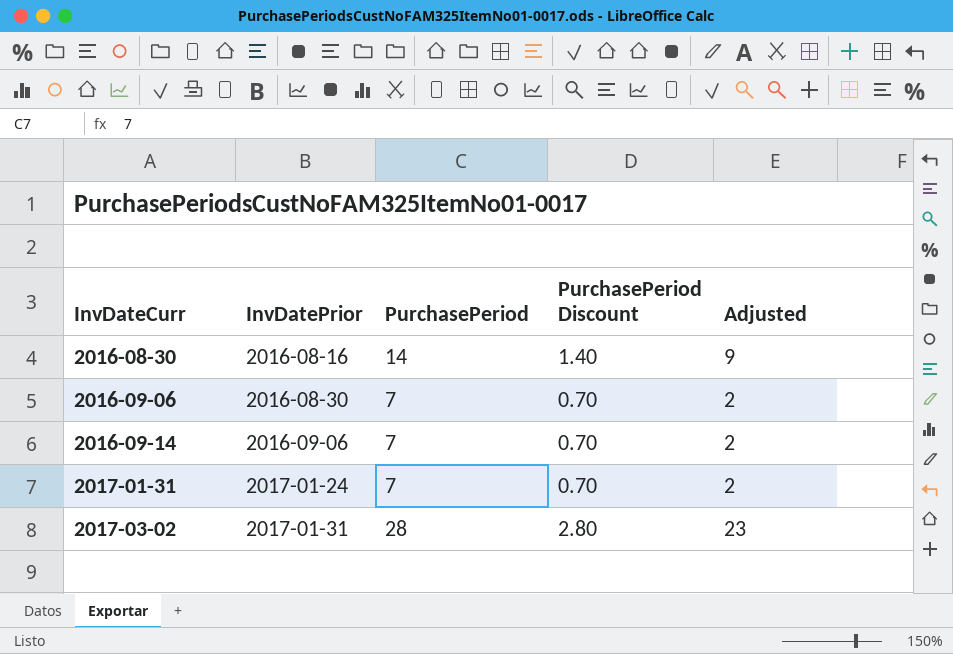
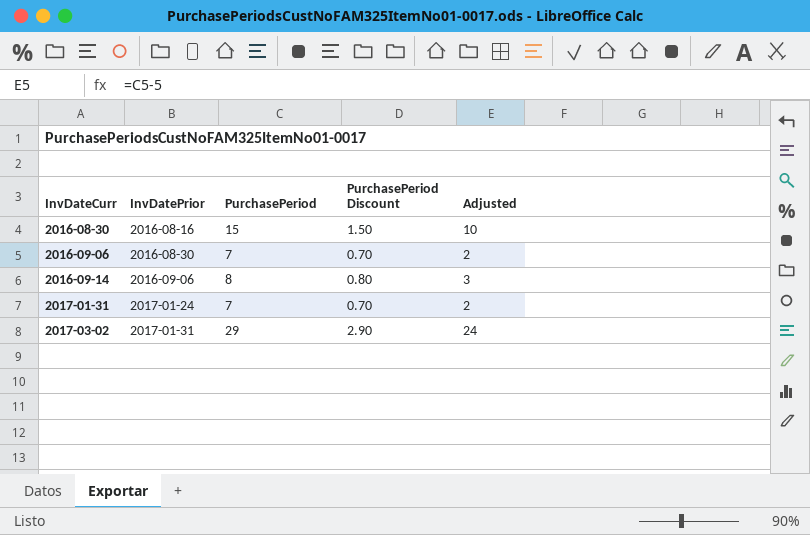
2016-08-30 | PurchasePeriod: 14 -> 15
2016-08-30 | PurchasePeriod Discount: 1.40 -> 1.50
2016-08-30 | Adjusted: 9 -> 10
2016-09-14 | PurchasePeriod: 7 -> 8
2016-09-14 | PurchasePeriod Discount: 0.70 -> 0.80
2016-09-14 | Adjusted: 2 -> 3
2017-03-02 | PurchasePeriod: 28 -> 29
2017-03-02 | PurchasePeriod Discount: 2.80 -> 2.90
2017-03-02 | Adjusted: 23 -> 24

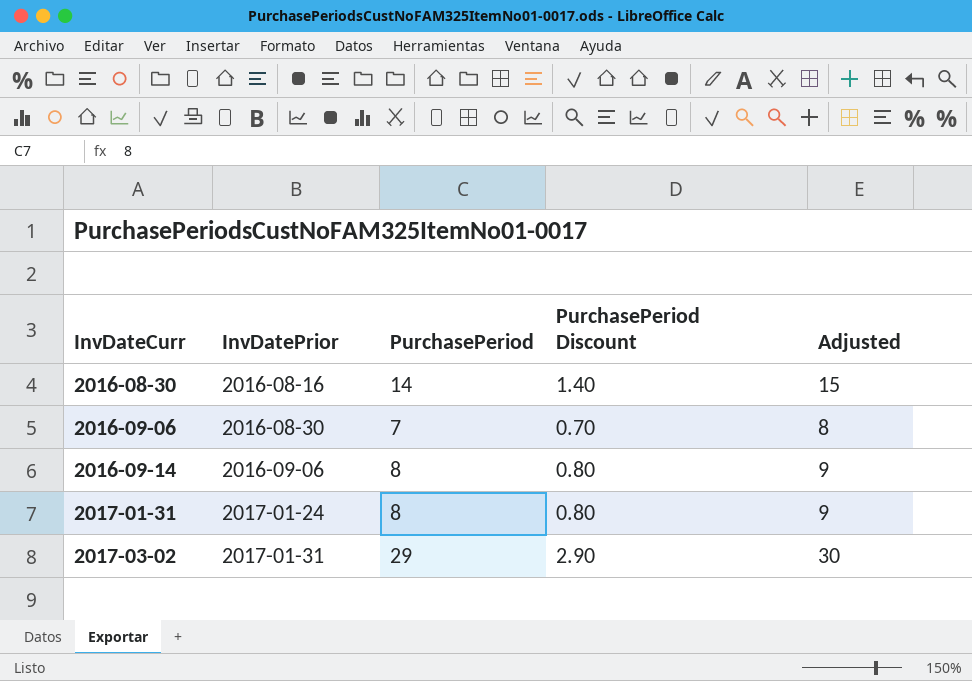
column Adjusted | formula: [PurchasePeriod] - 5 -> [PurchasePeriod] + 1
2016-08-30 | PurchasePeriod: 15 -> 14
2016-08-30 | PurchasePeriod Discount: 1.50 -> 1.40
2017-01-31 | PurchasePeriod: 7 -> 8
2017-01-31 | PurchasePeriod Discount: 0.70 -> 0.80

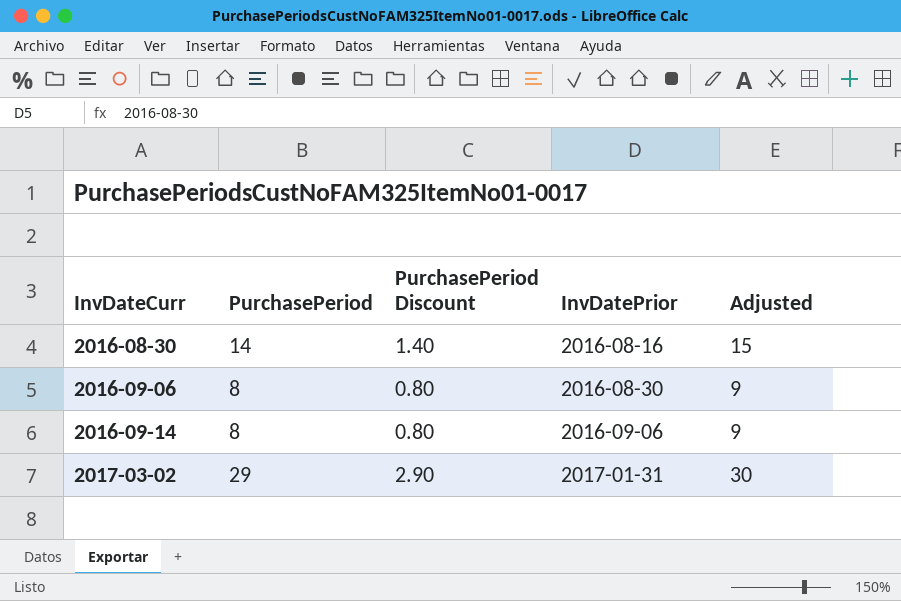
column InvDatePrior | position: 2 -> 4
row 2017-01-31: 2017-01-24 | 8 | 0.80 | 9 -> none
2016-09-06 | PurchasePeriod: 7 -> 8
2016-09-06 | PurchasePeriod Discount: 0.70 -> 0.80
2016-09-06 | Adjusted: 8 -> 9

